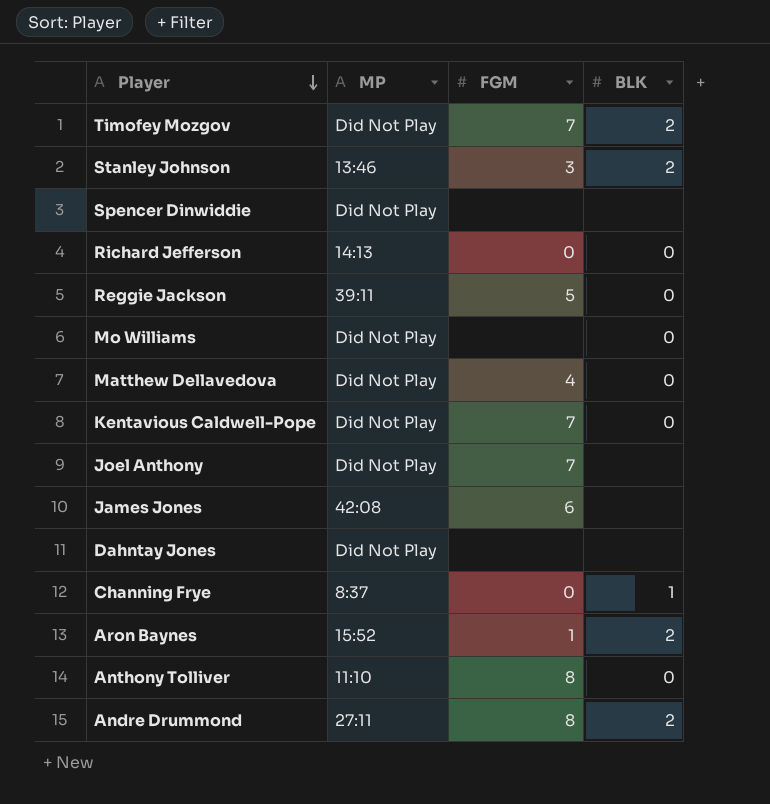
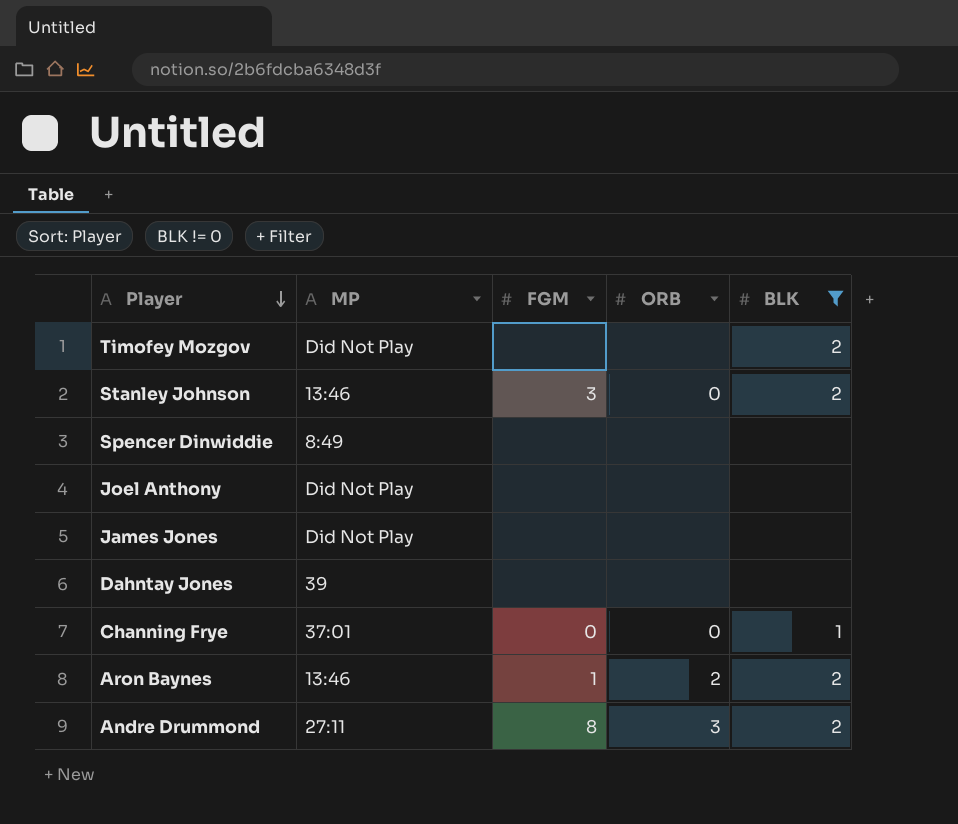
filter: none -> BLK != 0
column ORB | position: none -> 4
Timofey Mozgov | FGM: 7 -> none
Spencer Dinwiddie | MP: Did Not Play -> 8:49
Joel Anthony | FGM: 7 -> none
James Jones | MP: 42:08 -> Did Not Play
James Jones | FGM: 6 -> none
Dahntay Jones | MP: Did Not Play -> 39
Channing Frye | MP: 8:37 -> 37:01
Aron Baynes | MP: 15:52 -> 13:46

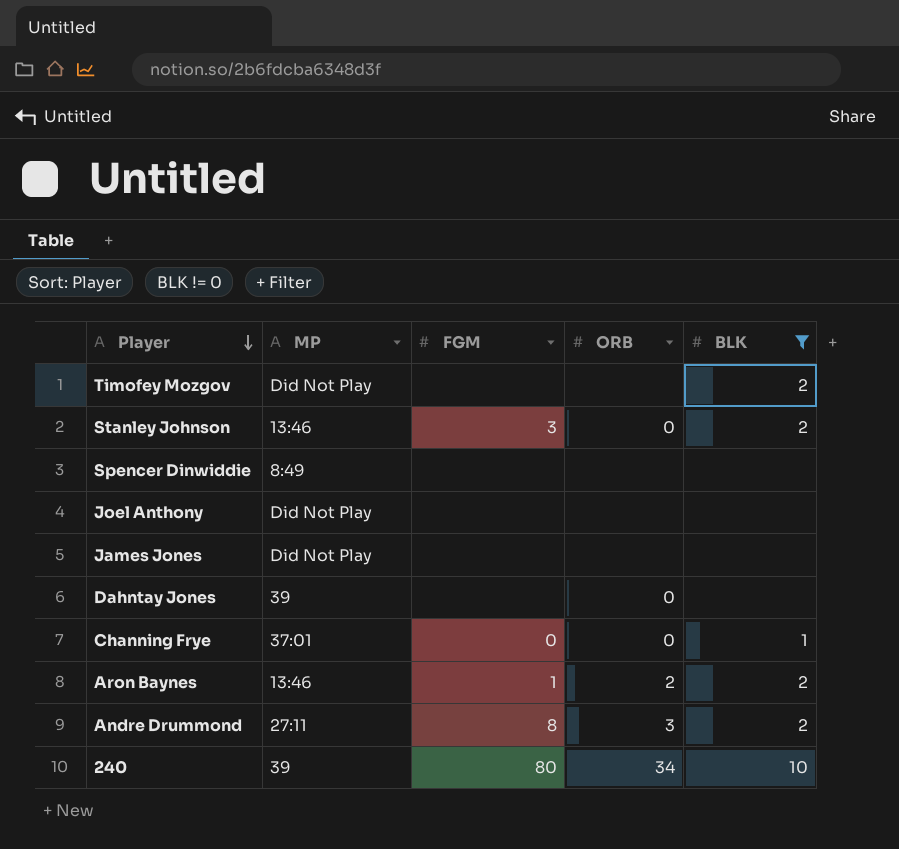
Dahntay Jones | ORB: none -> 0
row 240: none -> 39 | 80 | 34 | 10

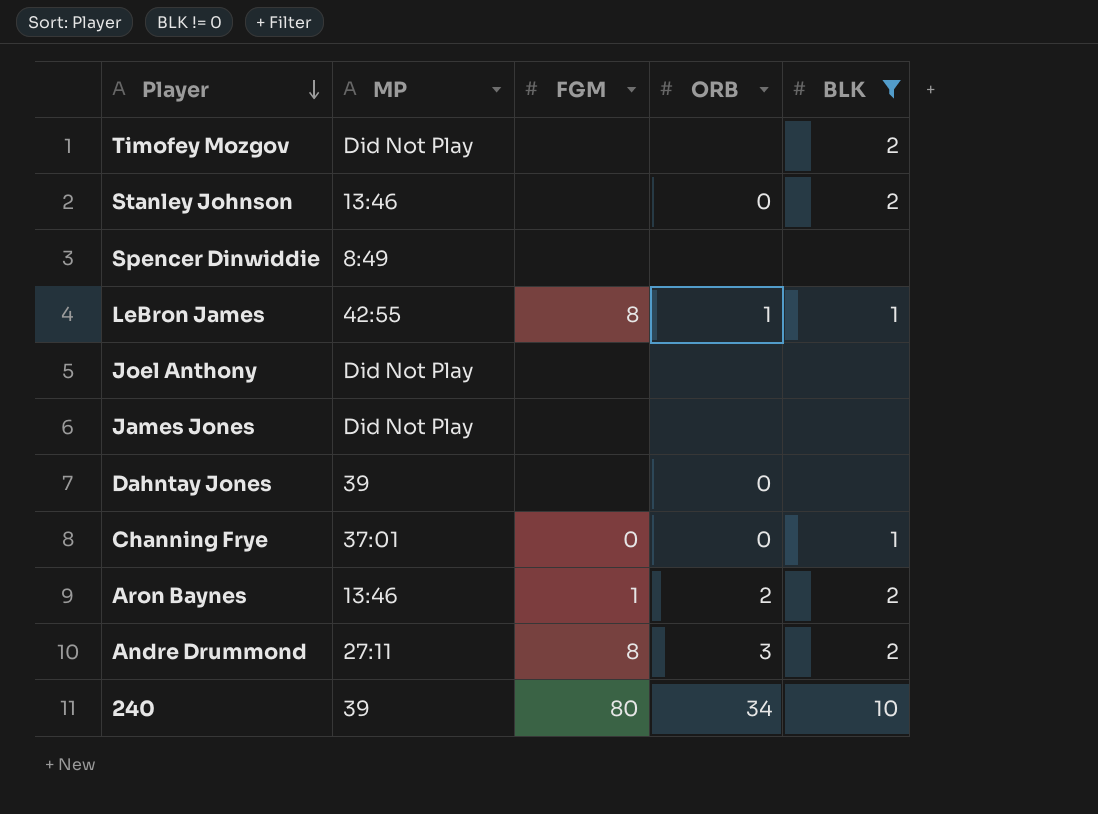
Stanley Johnson | FGM: 3 -> none
row LeBron James: none -> 42:55 | 8 | 1 | 1

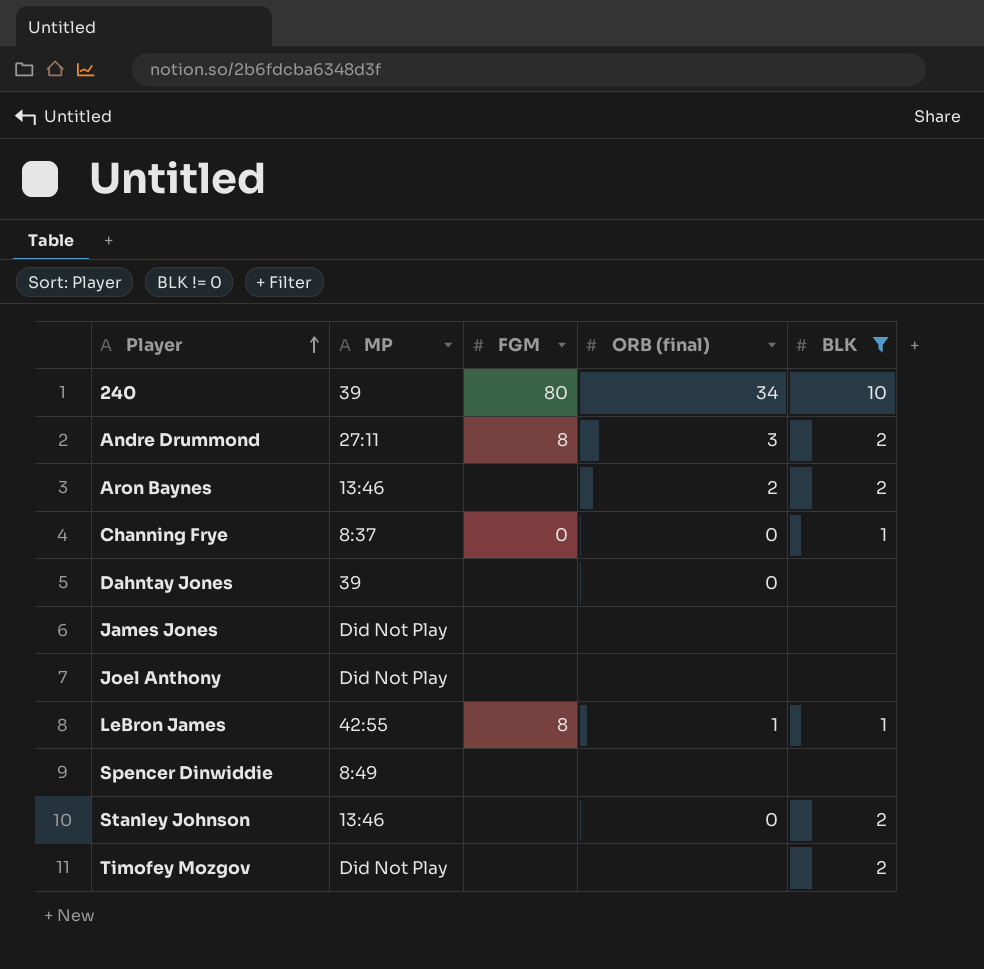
row order: Player descending -> Player ascending
column name: ORB -> ORB (final)
Aron Baynes | FGM: 1 -> none
Channing Frye | MP: 37:01 -> 8:37

